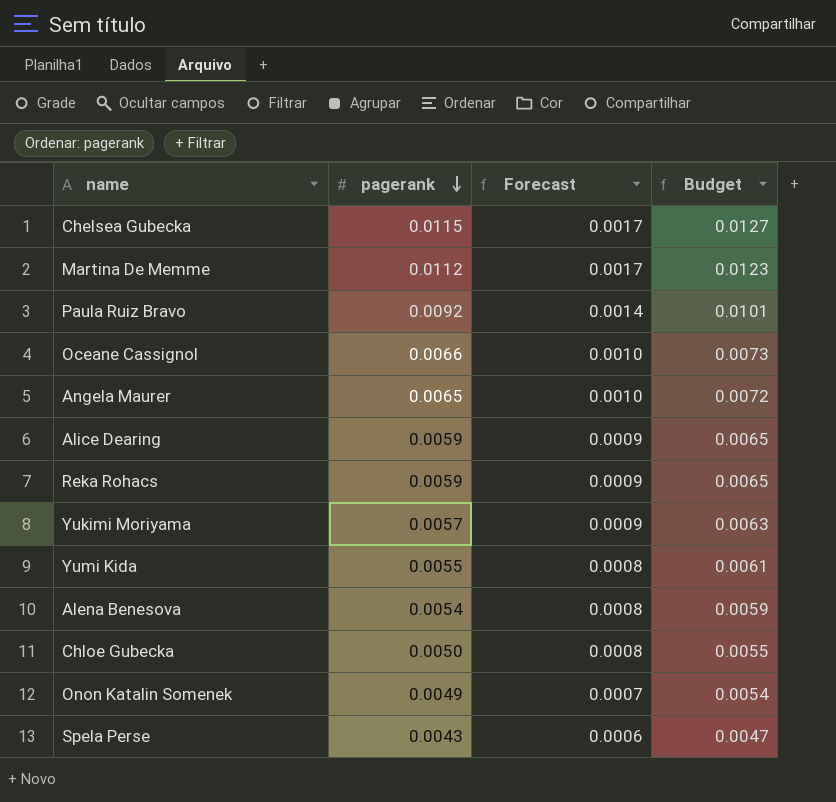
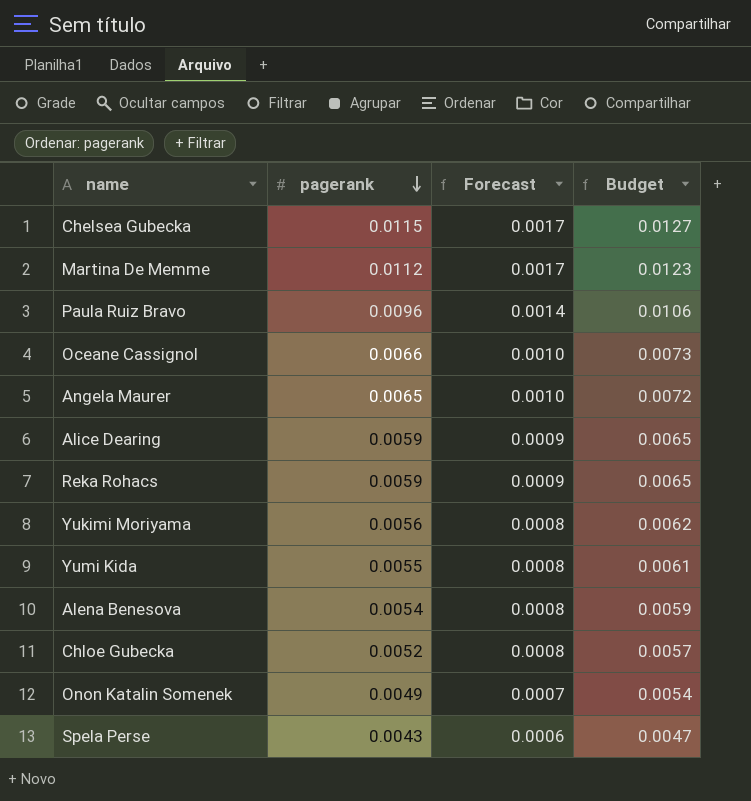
Paula Ruiz Bravo | pagerank: 0.0092 -> 0.0096
Paula Ruiz Bravo | Budget: 0.0101 -> 0.0106
Yukimi Moriyama | pagerank: 0.0057 -> 0.0056
Yukimi Moriyama | Forecast: 0.0009 -> 0.0008
Yukimi Moriyama | Budget: 0.0063 -> 0.0062
Chloe Gubecka | pagerank: 0.0050 -> 0.0052
Chloe Gubecka | Budget: 0.0055 -> 0.0057

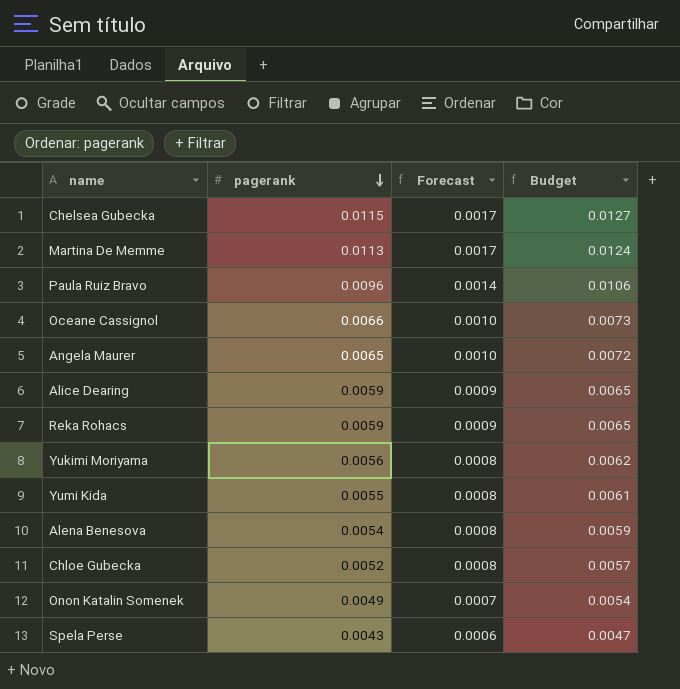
Martina De Memme | pagerank: 0.0112 -> 0.0113
Martina De Memme | Budget: 0.0123 -> 0.0124

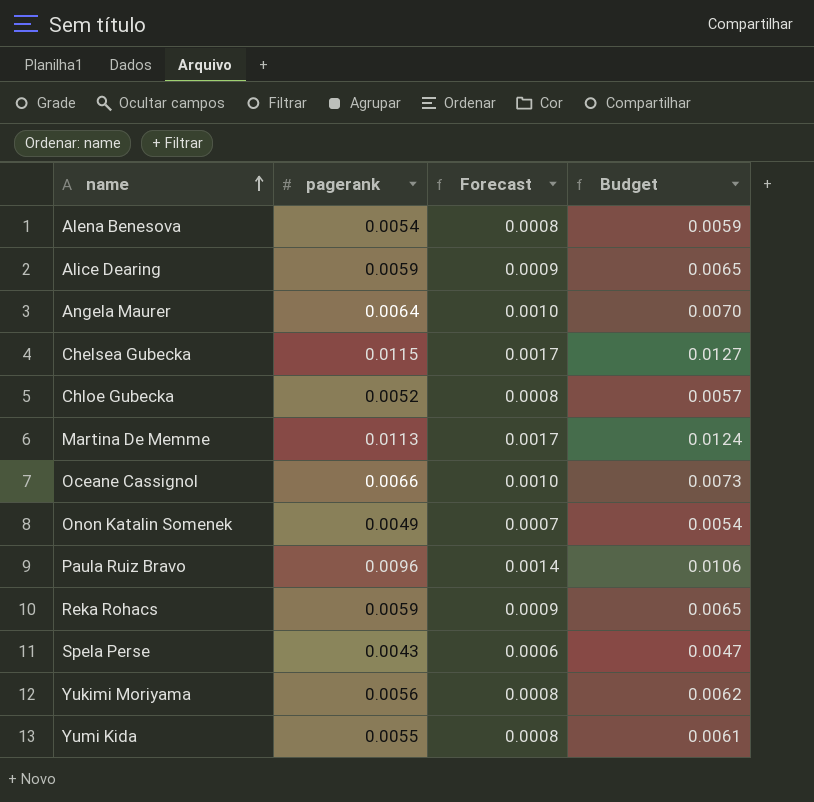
row order: pagerank descending -> name ascending
Angela Maurer | pagerank: 0.0065 -> 0.0064
Angela Maurer | Budget: 0.0072 -> 0.0070

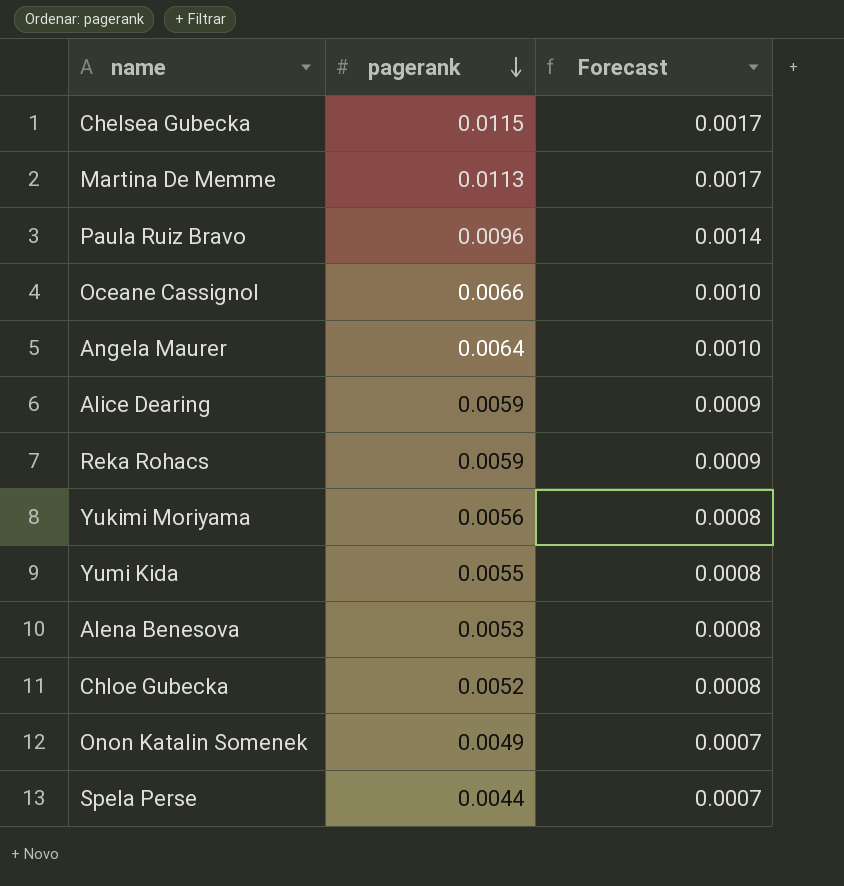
row order: name ascending -> pagerank descending
column Budget | formula: [pagerank] * 1.1 -> none
Alena Benesova | pagerank: 0.0054 -> 0.0053
Spela Perse | pagerank: 0.0043 -> 0.0044
Spela Perse | Forecast: 0.0006 -> 0.0007

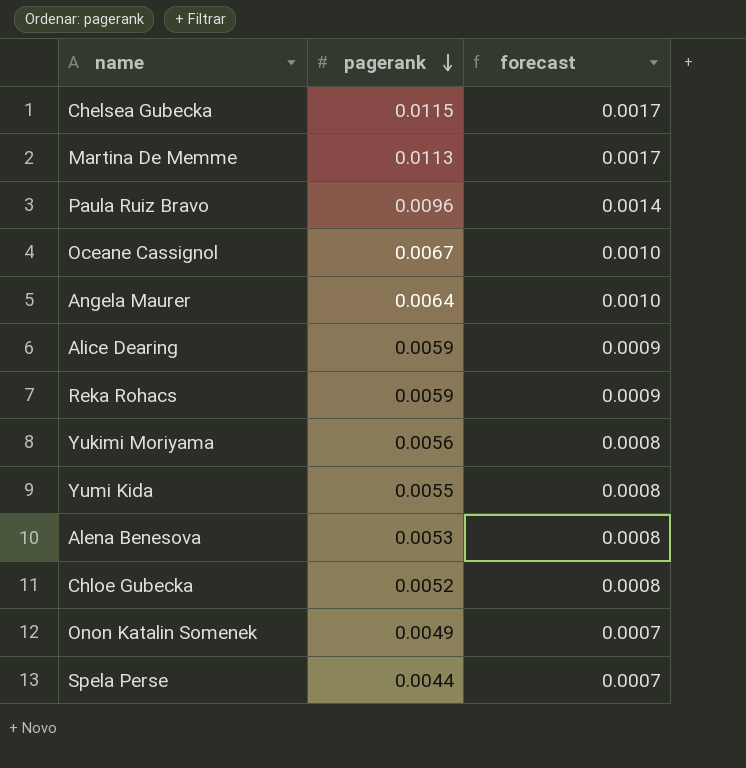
column name: Forecast -> forecast
Oceane Cassignol | pagerank: 0.0066 -> 0.0067

